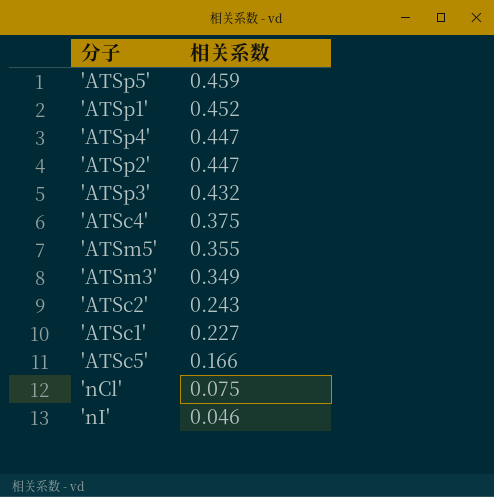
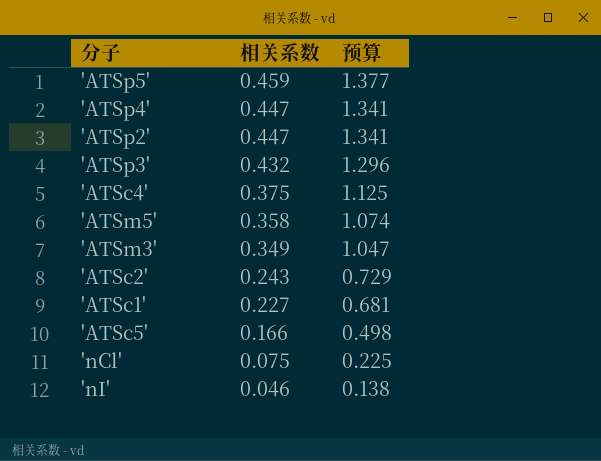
column 预算 | formula: none -> [相关系数] * 3
row 'ATSp1': 0.452 -> none
'ATSm5' | 相关系数: 0.355 -> 0.358

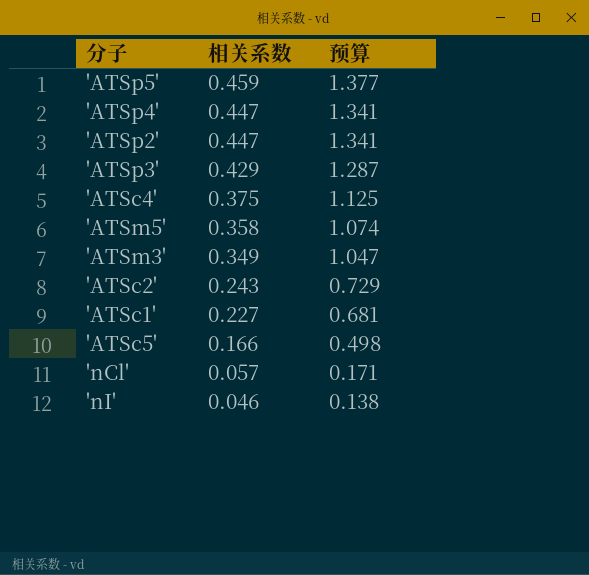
'ATSp3' | 相关系数: 0.432 -> 0.429
'ATSp3' | 预算: 1.296 -> 1.287
'nCl' | 相关系数: 0.075 -> 0.057
'nCl' | 预算: 0.225 -> 0.171

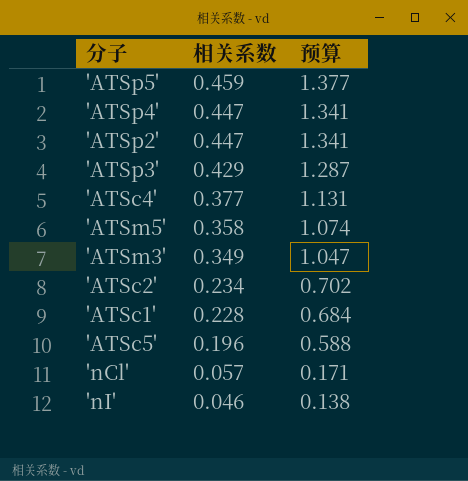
'ATSc4' | 相关系数: 0.375 -> 0.377
'ATSc4' | 预算: 1.125 -> 1.131
'ATSc2' | 相关系数: 0.243 -> 0.234
'ATSc2' | 预算: 0.729 -> 0.702
'ATSc1' | 相关系数: 0.227 -> 0.228
'ATSc1' | 预算: 0.681 -> 0.684
'ATSc5' | 相关系数: 0.166 -> 0.196
'ATSc5' | 预算: 0.498 -> 0.588

